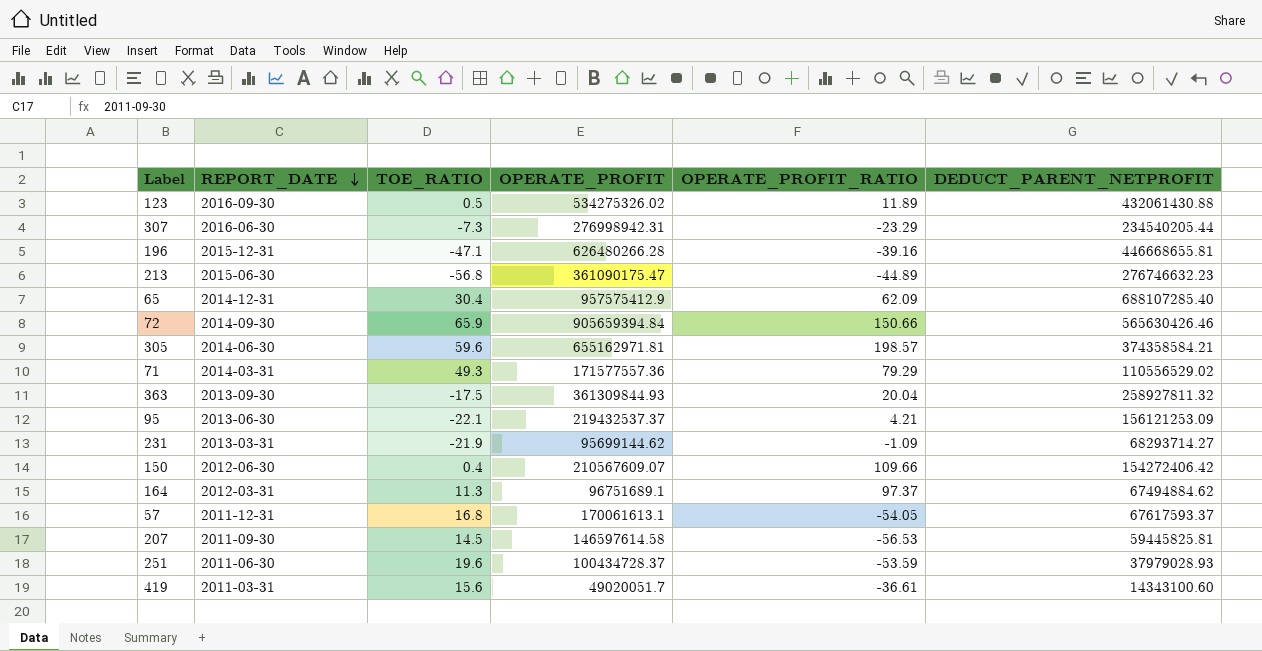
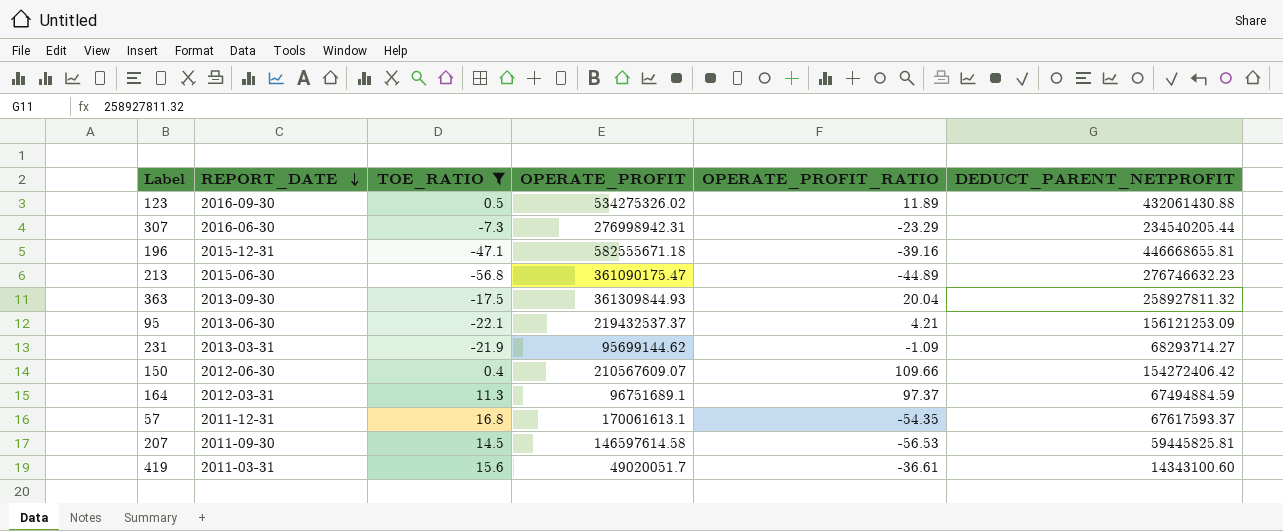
filter: none -> TOE_RATIO <= 16.8
196 | OPERATE_PROFIT: 626480266.28 -> 582555671.18
164 | DEDUCT_PARENT_NETPROFIT: 67494884.62 -> 67494884.59
57 | OPERATE_PROFIT_RATIO: -54.05 -> -54.35

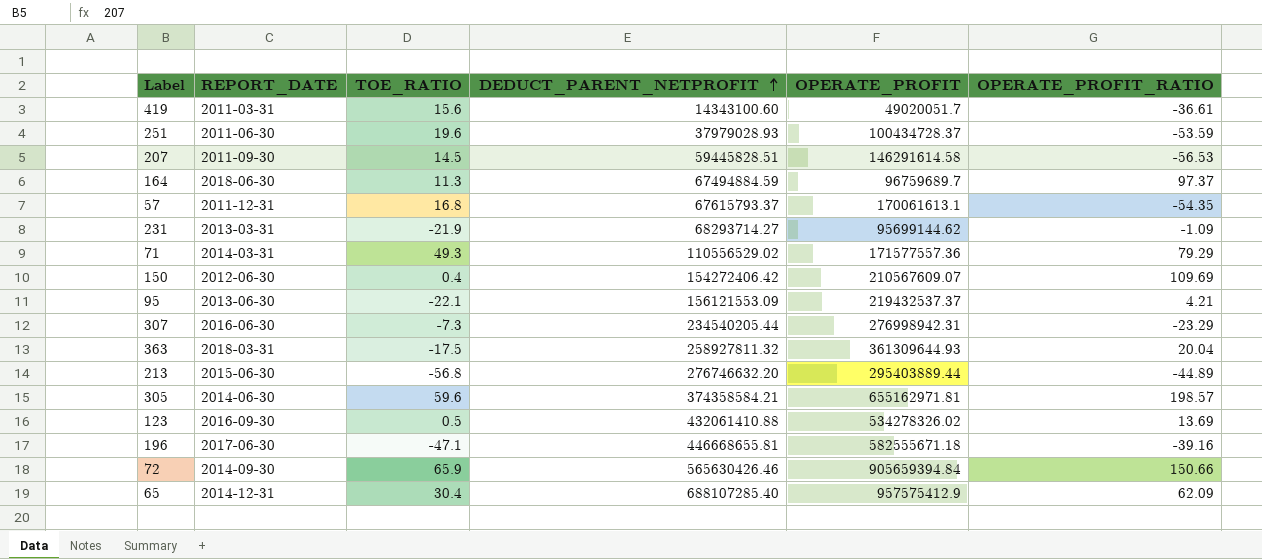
filter: TOE_RATIO <= 16.8 -> none
row order: REPORT_DATE descending -> DEDUCT_PARENT_NETPROFIT ascending
column DEDUCT_PARENT_NETPROFIT | position: 6 -> 4
207 | DEDUCT_PARENT_NETPROFIT: 59445825.81 -> 59445828.51
207 | OPERATE_PROFIT: 146597614.58 -> 146291614.58
164 | REPORT_DATE: 2012-03-31 -> 2018-06-30
164 | OPERATE_PROFIT: 96751689.1 -> 96759689.7
57 | DEDUCT_PARENT_NETPROFIT: 67617593.37 -> 67615793.37
150 | OPERATE_PROFIT_RATIO: 109.66 -> 109.69
95 | DEDUCT_PARENT_NETPROFIT: 156121253.09 -> 156121553.09
363 | REPORT_DATE: 2013-09-30 -> 2018-03-31
363 | OPERATE_PROFIT: 361309844.93 -> 361309644.93
213 | DEDUCT_PARENT_NETPROFIT: 276746632.23 -> 276746632.20
213 | OPERATE_PROFIT: 361090175.47 -> 295403889.44
123 | DEDUCT_PARENT_NETPROFIT: 432061430.88 -> 432061410.88
123 | OPERATE_PROFIT: 534275326.02 -> 534278326.02
123 | OPERATE_PROFIT_RATIO: 11.89 -> 13.69
196 | REPORT_DATE: 2015-12-31 -> 2017-06-30

